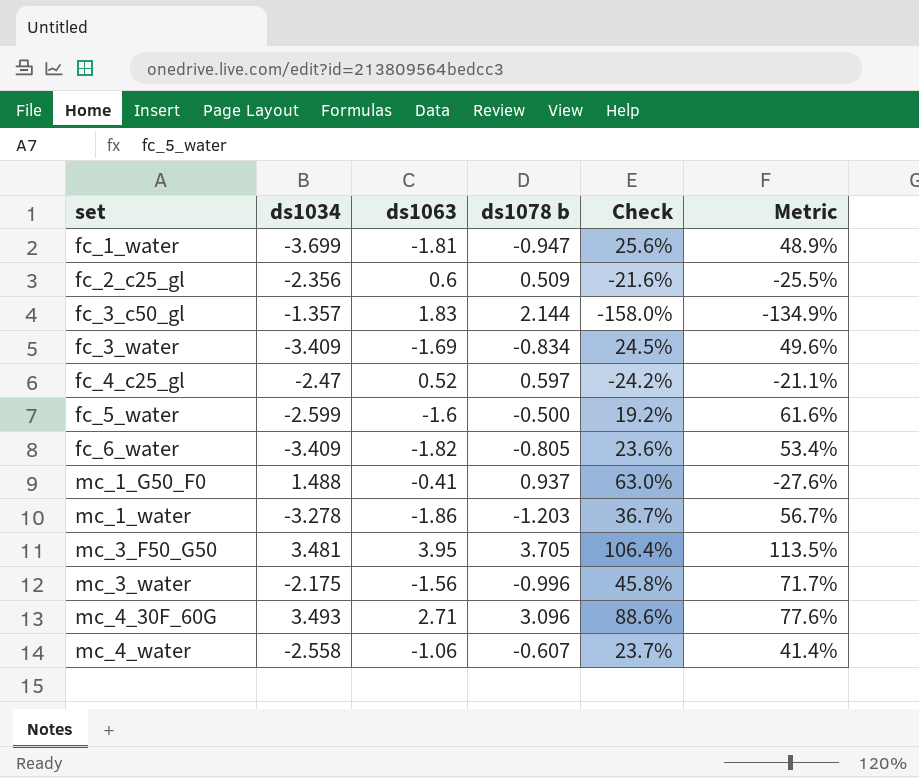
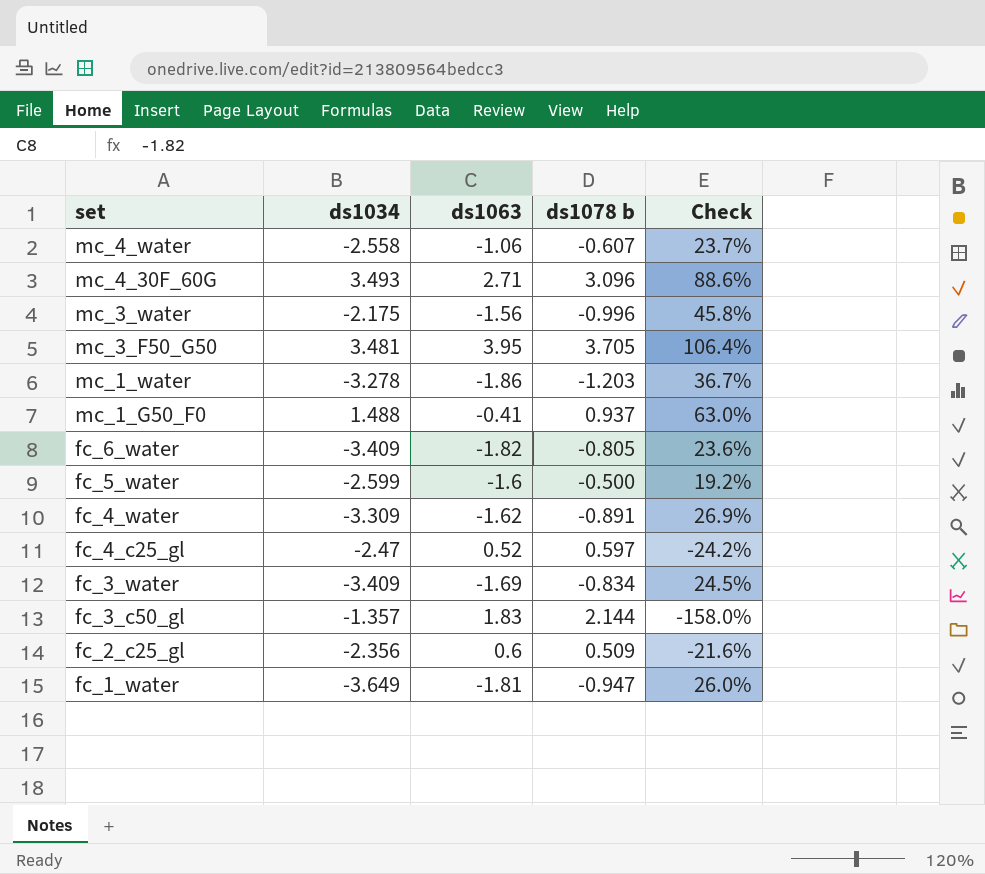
row order: set ascending -> set descending
column Metric | formula: [ds1063] / [ds1034] -> none
row fc_4_water: none -> -3.309 | -1.62 | -0.891 | 26.9%
fc_1_water | ds1034: -3.699 -> -3.649
fc_1_water | Check: 25.6% -> 26.0%

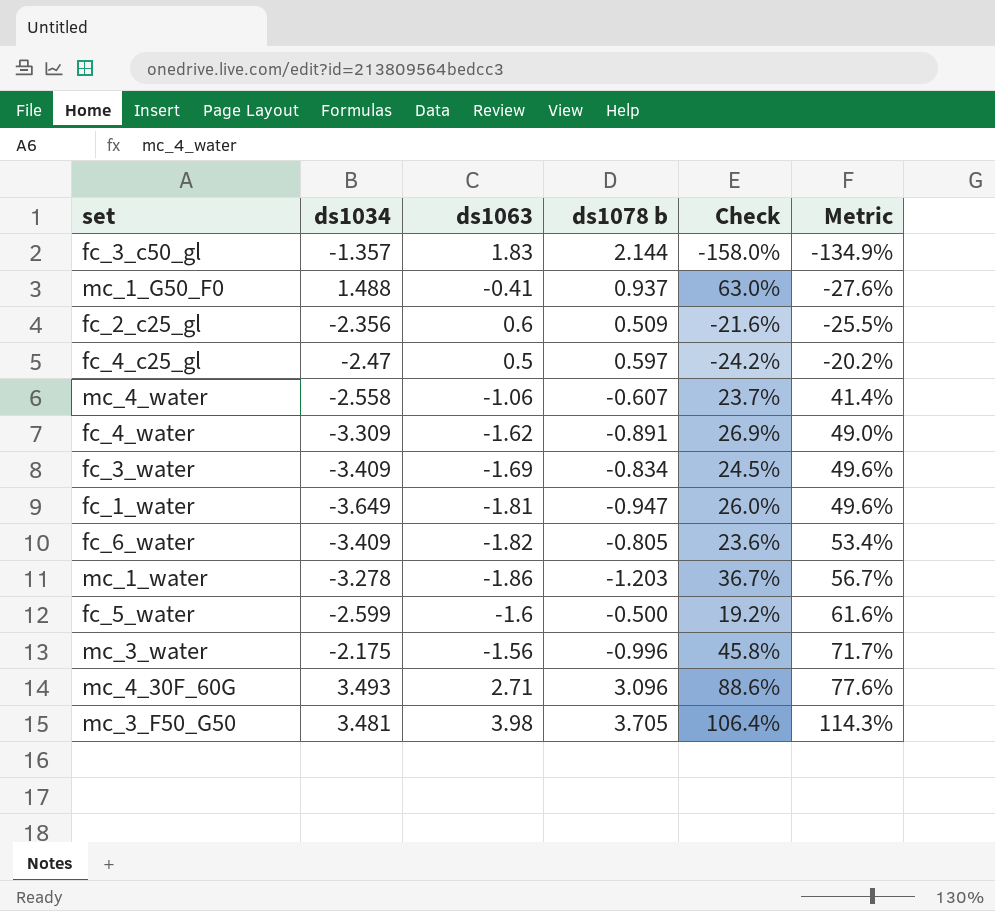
row order: set descending -> Metric ascending
column Metric | formula: none -> [ds1063] / [ds1034]
fc_4_c25_gl | ds1063: 0.52 -> 0.5
mc_3_F50_G50 | ds1063: 3.95 -> 3.98

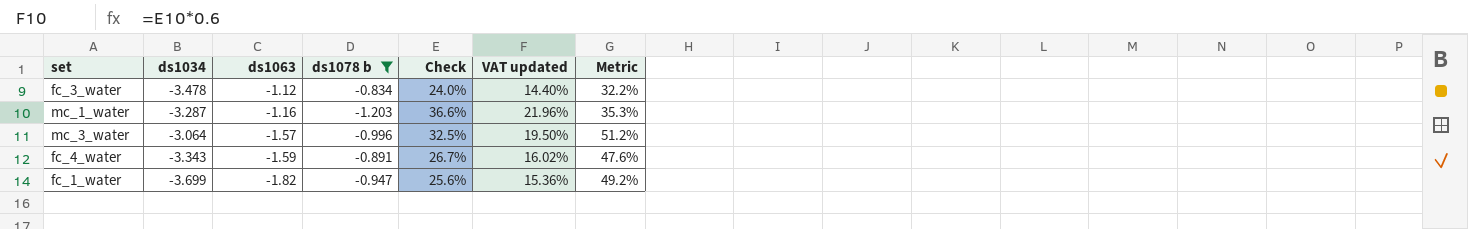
filter: none -> ds1078 b <= -0.834
row order: Metric ascending -> ds1063 descending
column VAT updated | formula: none -> [Check] * 0.6
fc_3_water | ds1034: -3.409 -> -3.478
fc_3_water | ds1063: -1.69 -> -1.12
fc_3_water | Check: 24.5% -> 24.0%
fc_3_water | Metric: 49.6% -> 32.2%
mc_1_water | ds1034: -3.278 -> -3.287
mc_1_water | ds1063: -1.86 -> -1.16
mc_1_water | Check: 36.7% -> 36.6%
mc_1_water | Metric: 56.7% -> 35.3%
mc_3_water | ds1034: -2.175 -> -3.064
mc_3_water | ds1063: -1.56 -> -1.57
mc_3_water | Check: 45.8% -> 32.5%
mc_3_water | Metric: 71.7% -> 51.2%
fc_4_water | ds1034: -3.309 -> -3.343
fc_4_water | ds1063: -1.62 -> -1.59
fc_4_water | Check: 26.9% -> 26.7%
fc_4_water | Metric: 49.0% -> 47.6%
fc_1_water | ds1034: -3.649 -> -3.699
fc_1_water | ds1063: -1.81 -> -1.82
fc_1_water | Check: 26.0% -> 25.6%
fc_1_water | Metric: 49.6% -> 49.2%

